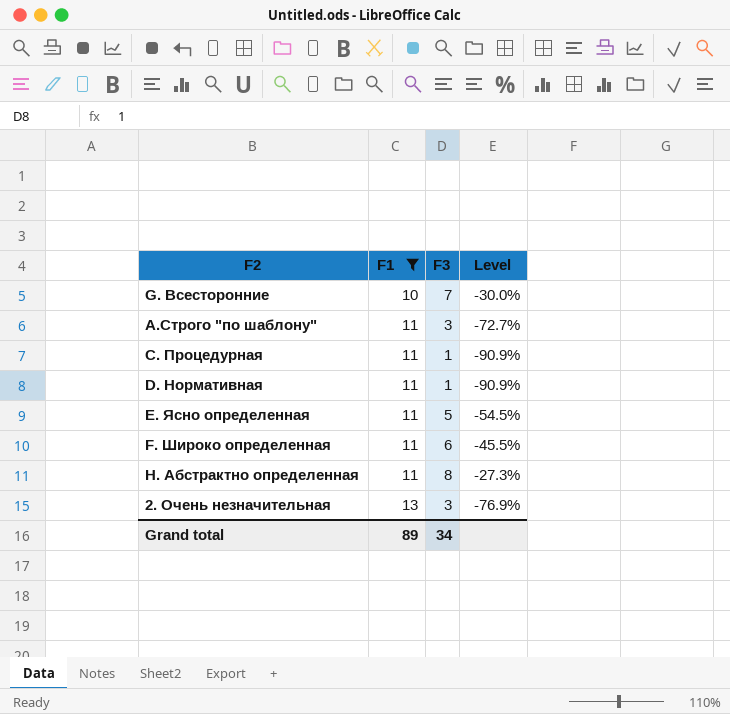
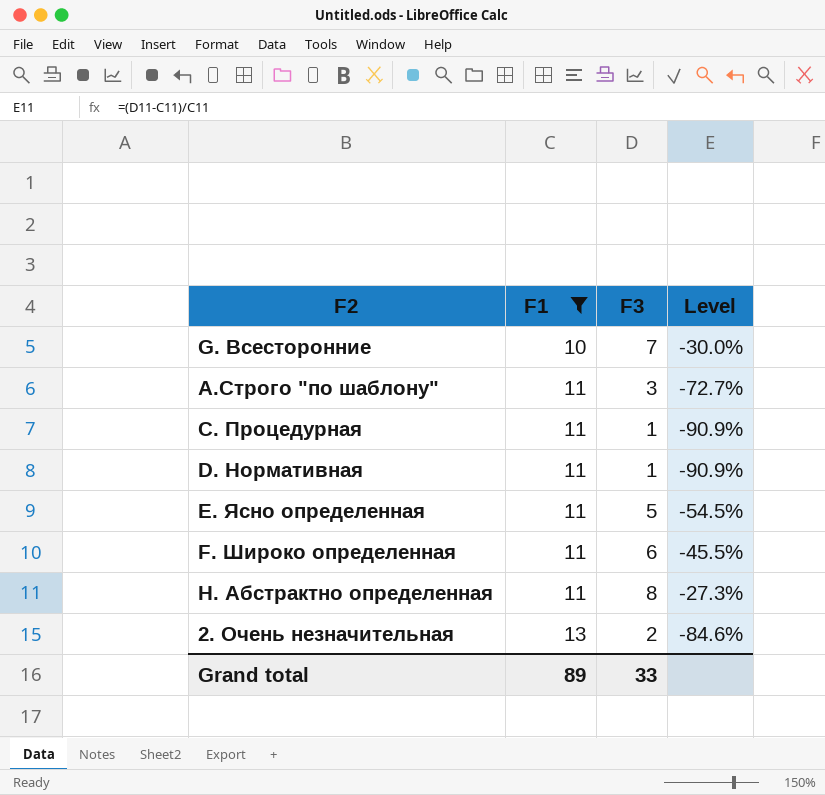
2. Очень незначительная | F3: 3 -> 2
2. Очень незначительная | Level: -76.9% -> -84.6%
Grand total | F3: 34 -> 33

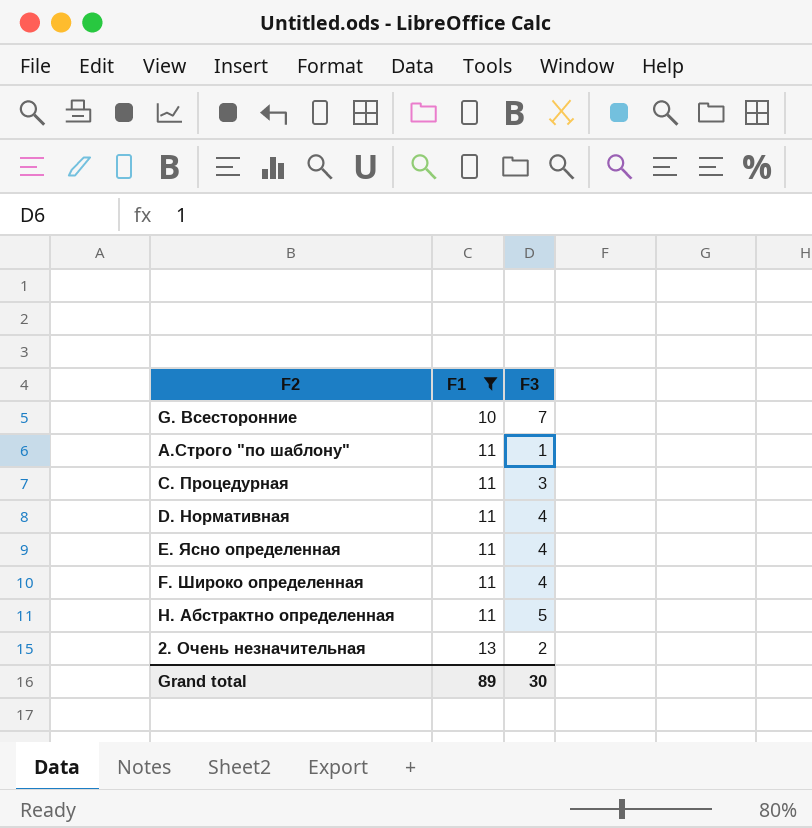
column Level | formula: ([F3] - [F1]) / [F1] -> none
A.Строго "по шаблону" | F3: 3 -> 1
С. Процедурная | F3: 1 -> 3
D. Нормативная | F3: 1 -> 4
E. Ясно определенная | F3: 5 -> 4
F. Широко определенная | F3: 6 -> 4
H. Абстрактно определенная | F3: 8 -> 5
Grand total | F3: 33 -> 30

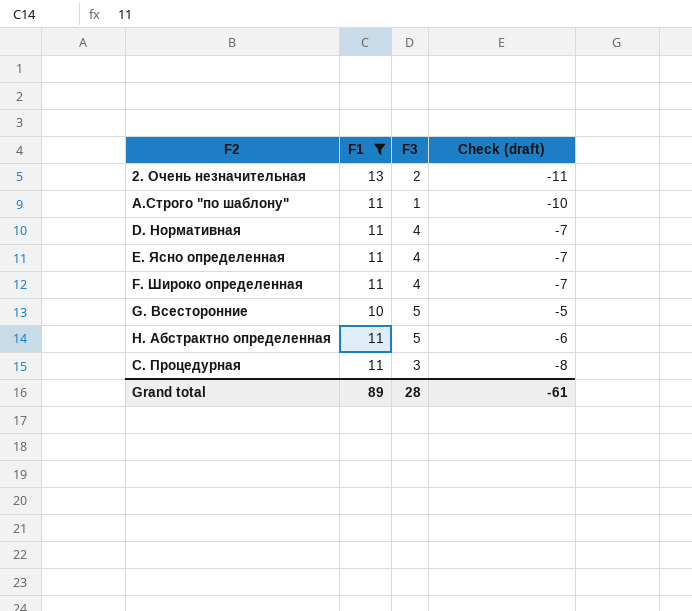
row order: F1 ascending -> F2 ascending
column Check (draft) | formula: none -> [F3] - [F1]
G. Всесторонние | F3: 7 -> 5
Grand total | F3: 30 -> 28

